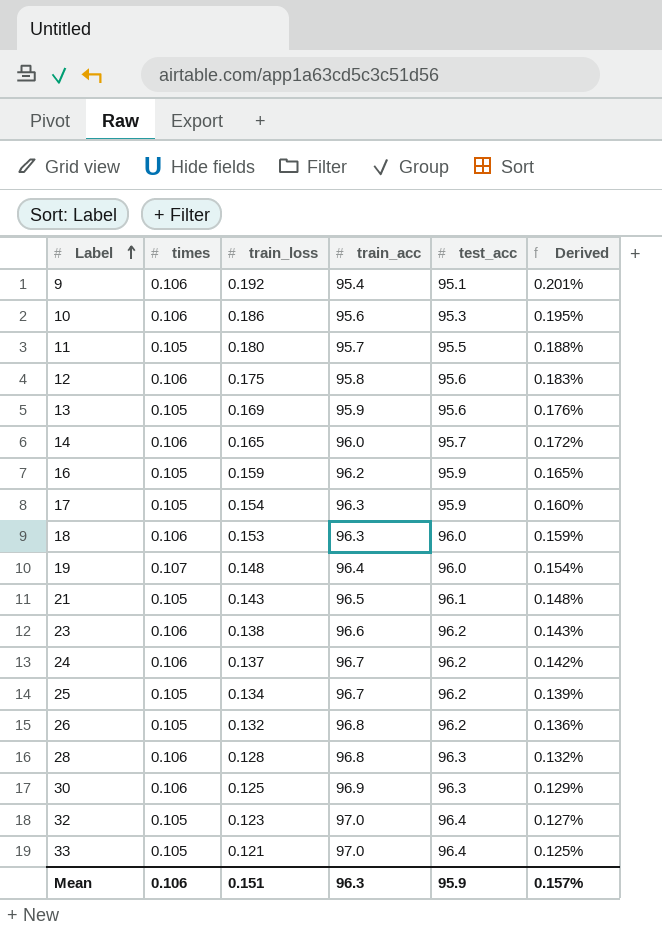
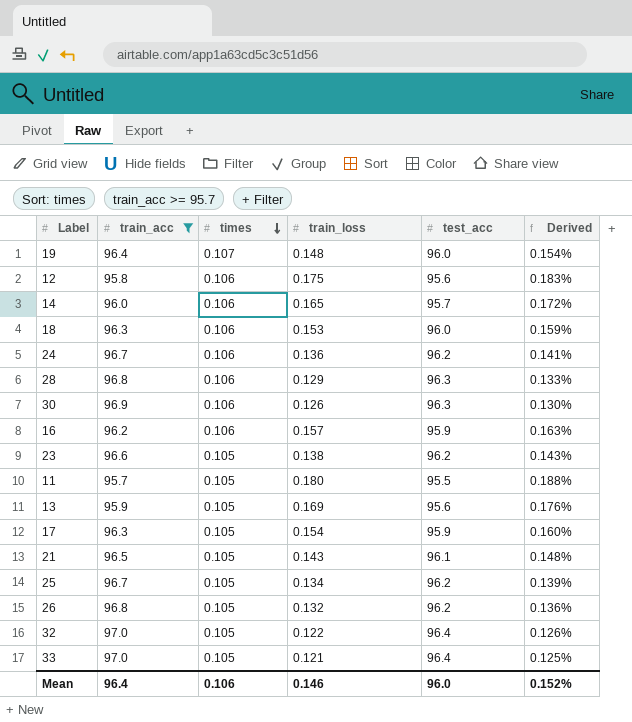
filter: none -> train_acc >= 95.7
row order: Label ascending -> times descending
column train_acc | position: 4 -> 2
24 | train_loss: 0.137 -> 0.136
24 | Derived: 0.142% -> 0.141%
28 | train_loss: 0.128 -> 0.129
28 | Derived: 0.132% -> 0.133%
30 | train_loss: 0.125 -> 0.126
30 | Derived: 0.129% -> 0.130%
16 | times: 0.105 -> 0.106
16 | train_loss: 0.159 -> 0.157
16 | Derived: 0.165% -> 0.163%
23 | times: 0.106 -> 0.105
32 | train_loss: 0.123 -> 0.122
32 | Derived: 0.127% -> 0.126%
Mean | train_acc: 96.3 -> 96.4
Mean | train_loss: 0.151 -> 0.146
Mean | test_acc: 95.9 -> 96.0
Mean | Derived: 0.157% -> 0.152%

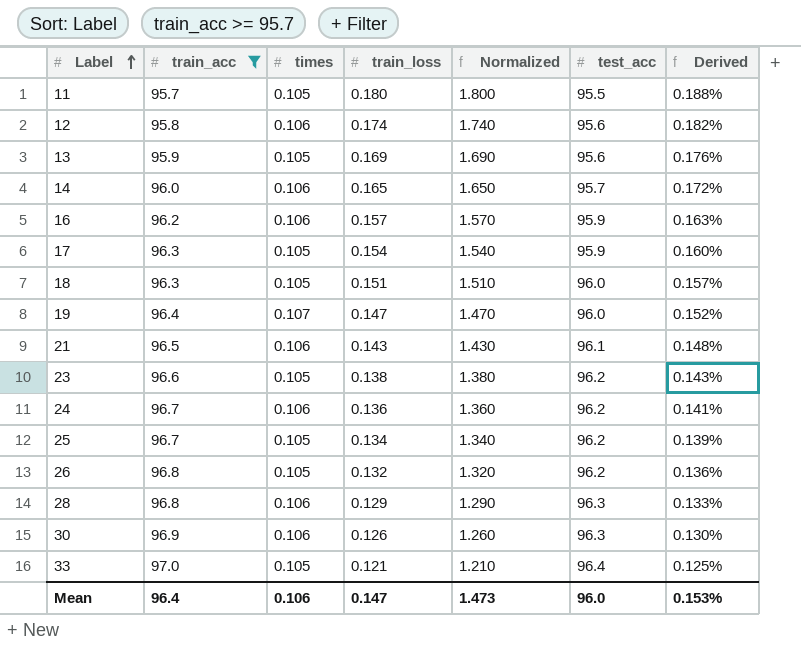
row order: times descending -> Label ascending
column Normalized | formula: none -> [train_loss] * 10
row 32: 97.0 | 0.105 | 0.122 | 96.4 | 0.126% -> none
12 | train_loss: 0.175 -> 0.174
12 | Derived: 0.183% -> 0.182%
18 | times: 0.106 -> 0.105
18 | train_loss: 0.153 -> 0.151
18 | Derived: 0.159% -> 0.157%
19 | train_loss: 0.148 -> 0.147
19 | Derived: 0.154% -> 0.152%
21 | times: 0.105 -> 0.106
Mean | train_loss: 0.146 -> 0.147
Mean | Derived: 0.152% -> 0.153%

